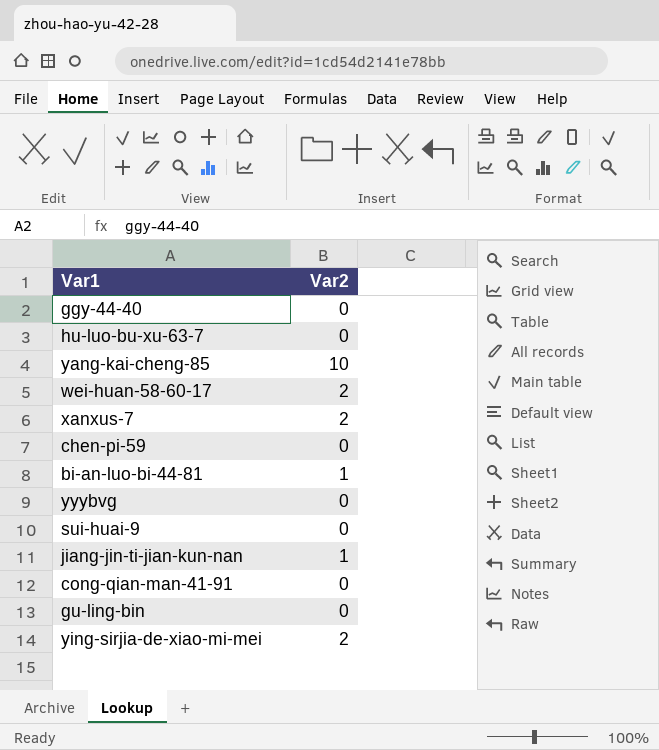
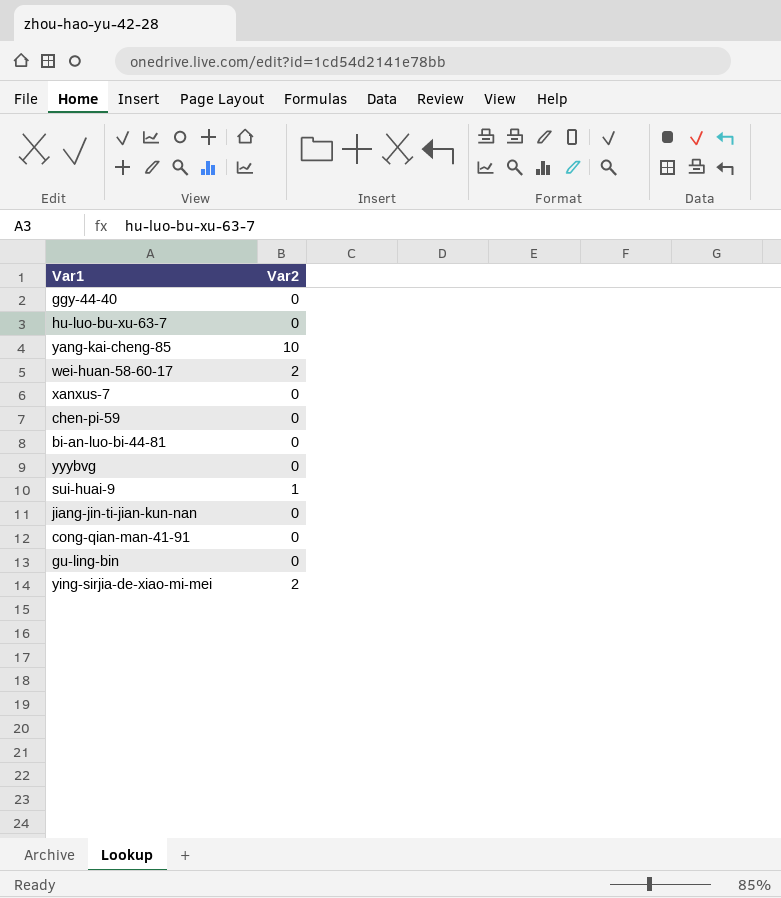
xanxus-7 | Var2: 2 -> 0
bi-an-luo-bi-44-81 | Var2: 1 -> 0
sui-huai-9 | Var2: 0 -> 1
jiang-jin-ti-jian-kun-nan | Var2: 1 -> 0

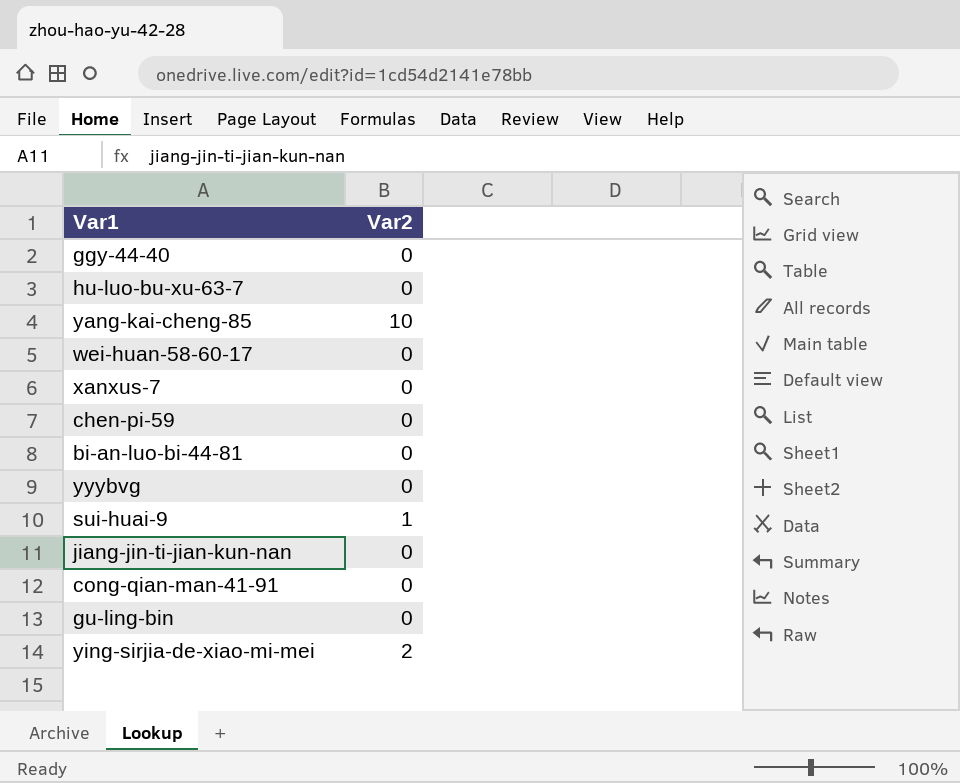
wei-huan-58-60-17 | Var2: 2 -> 0

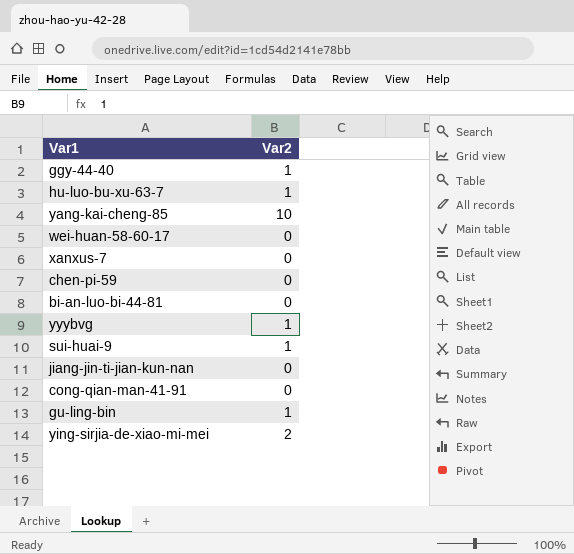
ggy-44-40 | Var2: 0 -> 1
hu-luo-bu-xu-63-7 | Var2: 0 -> 1
yyybvg | Var2: 0 -> 1
gu-ling-bin | Var2: 0 -> 1

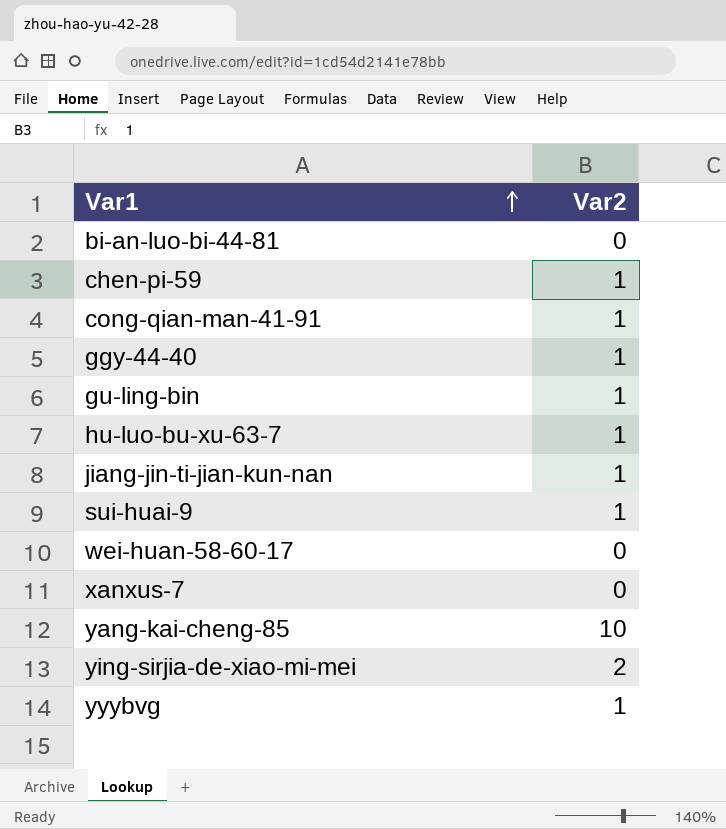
row order: none -> Var1 ascending
chen-pi-59 | Var2: 0 -> 1
cong-qian-man-41-91 | Var2: 0 -> 1
jiang-jin-ti-jian-kun-nan | Var2: 0 -> 1

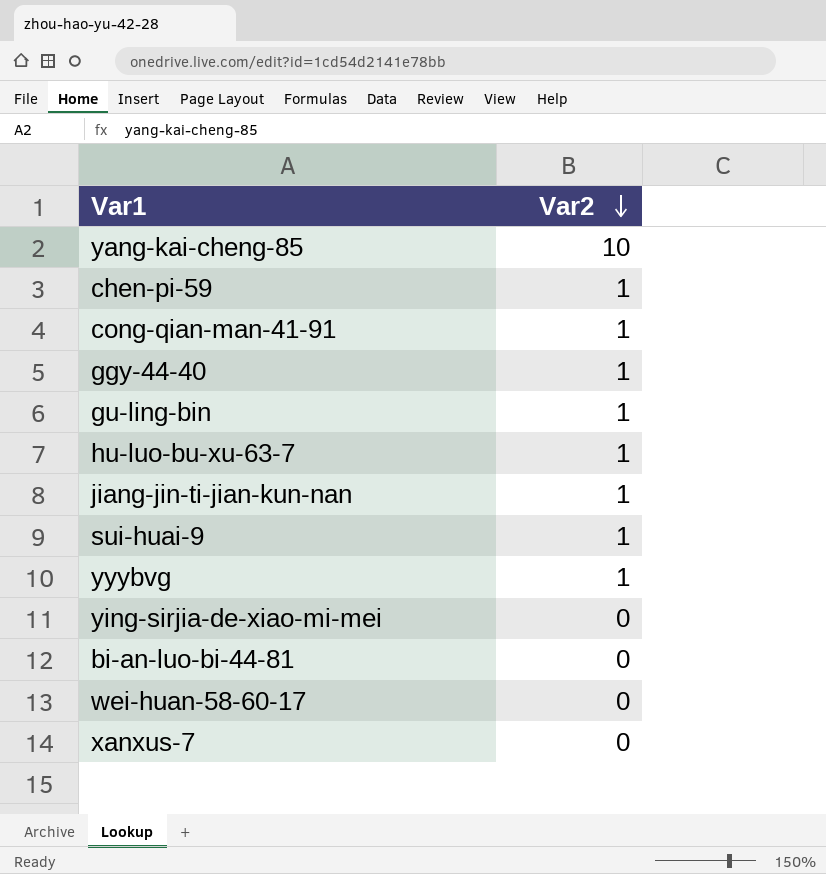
row order: Var1 ascending -> Var2 descending
ying-sirjia-de-xiao-mi-mei | Var2: 2 -> 0

